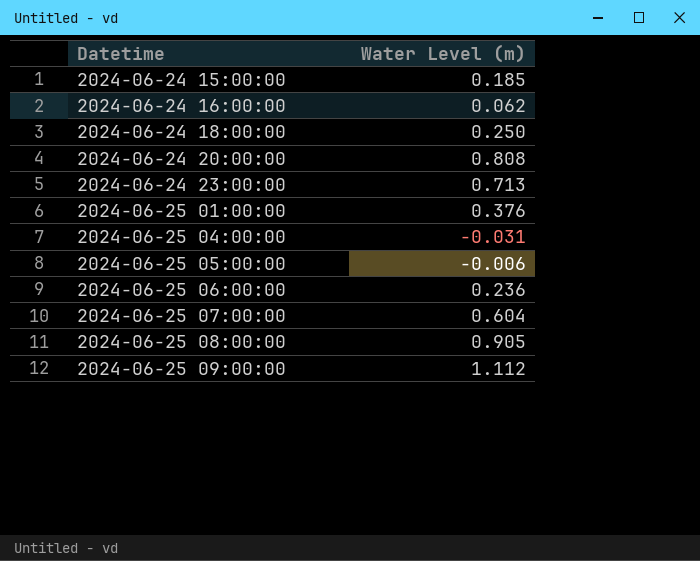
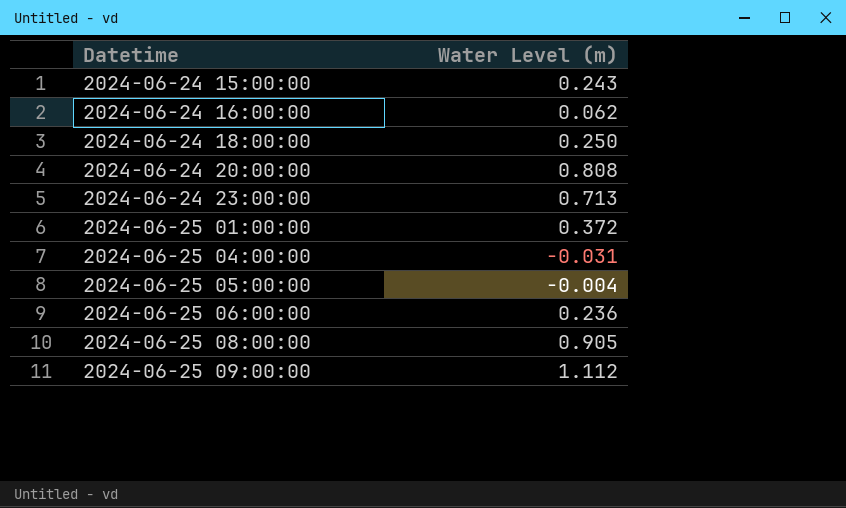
row 2024-06-25 07:00:00: 0.604 -> none
2024-06-24 15:00:00 | Water Level (m): 0.185 -> 0.243
2024-06-25 01:00:00 | Water Level (m): 0.376 -> 0.372
2024-06-25 05:00:00 | Water Level (m): -0.006 -> -0.004

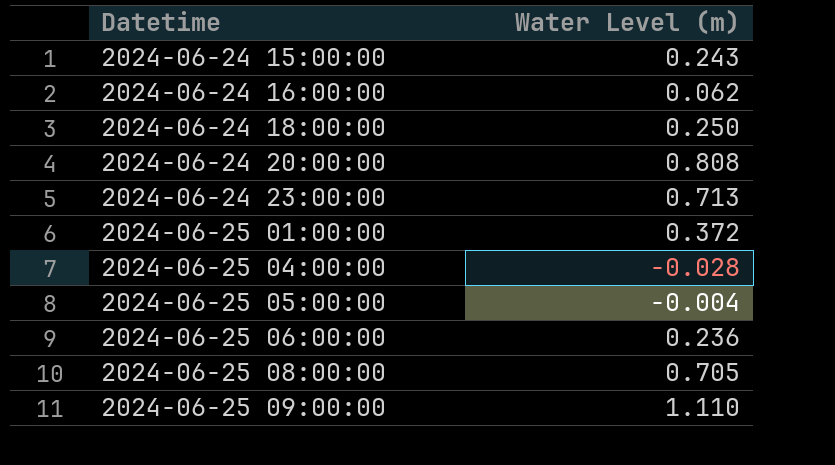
2024-06-25 04:00:00 | Water Level (m): -0.031 -> -0.028
2024-06-25 08:00:00 | Water Level (m): 0.905 -> 0.705
2024-06-25 09:00:00 | Water Level (m): 1.112 -> 1.110

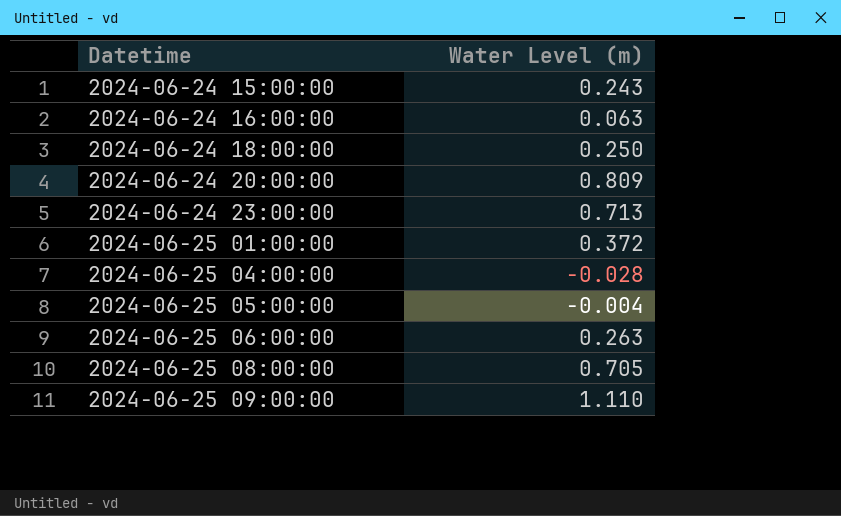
2024-06-24 16:00:00 | Water Level (m): 0.062 -> 0.063
2024-06-24 20:00:00 | Water Level (m): 0.808 -> 0.809
2024-06-25 06:00:00 | Water Level (m): 0.236 -> 0.263

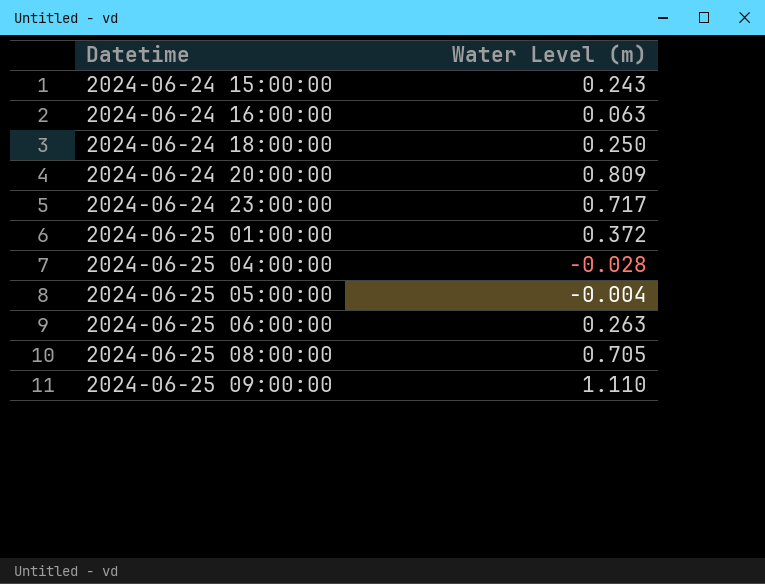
2024-06-24 23:00:00 | Water Level (m): 0.713 -> 0.717

